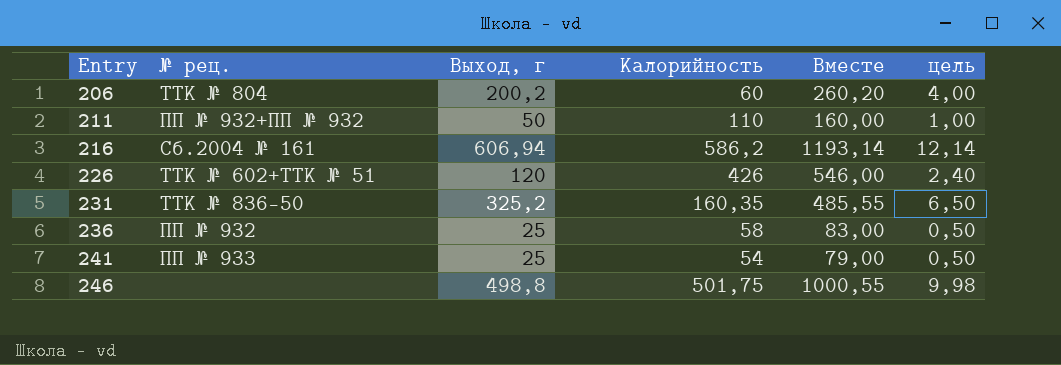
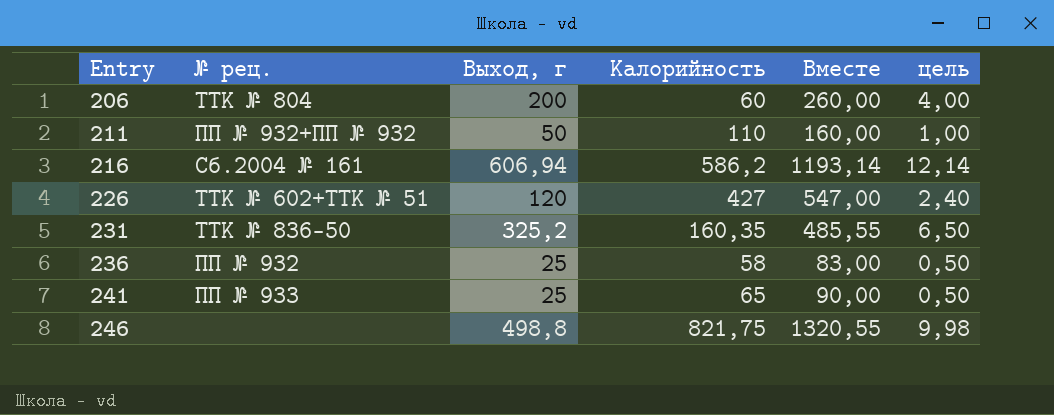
206 | Выход, г: 200,2 -> 200
206 | Вместе: 260,20 -> 260,00
226 | Калорийность: 426 -> 427
226 | Вместе: 546,00 -> 547,00
241 | Калорийность: 54 -> 65
241 | Вместе: 79,00 -> 90,00
246 | Калорийность: 501,75 -> 821,75
246 | Вместе: 1000,55 -> 1320,55

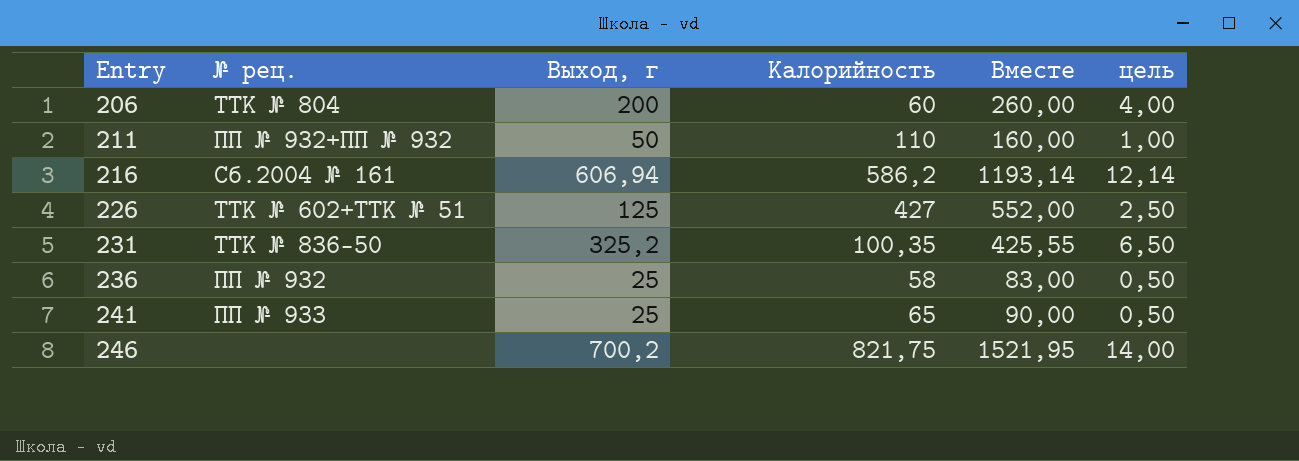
226 | Выход, г: 120 -> 125
226 | Вместе: 547,00 -> 552,00
226 | цель: 2,40 -> 2,50
231 | Калорийность: 160,35 -> 100,35
231 | Вместе: 485,55 -> 425,55
246 | Выход, г: 498,8 -> 700,2
246 | Вместе: 1320,55 -> 1521,95
246 | цель: 9,98 -> 14,00

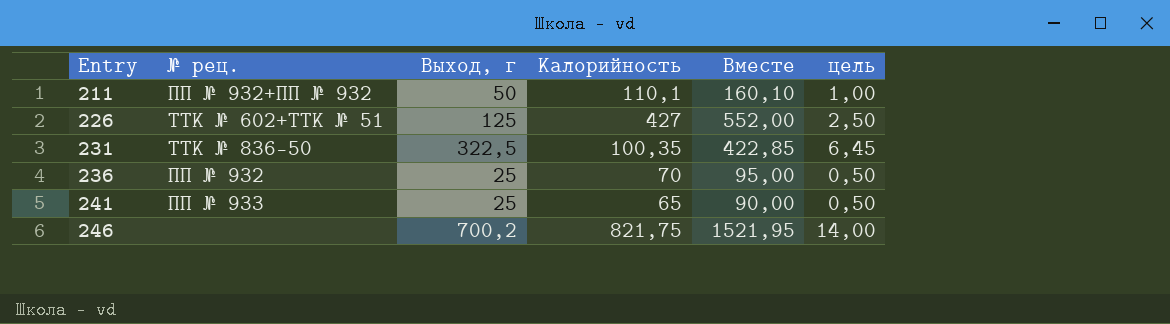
row 206: ТТК № 804 | 200 | 60 | 260,00 | 4,00 -> none
row 216: Сб.2004 № 161 | 606,94 | 586,2 | 1193,14 | 12,14 -> none
211 | Калорийность: 110 -> 110,1
211 | Вместе: 160,00 -> 160,10
231 | Выход, г: 325,2 -> 322,5
231 | Вместе: 425,55 -> 422,85
231 | цель: 6,50 -> 6,45
236 | Калорийность: 58 -> 70
236 | Вместе: 83,00 -> 95,00

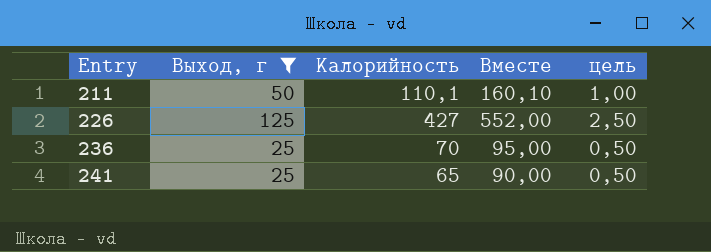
filter: none -> Выход, г <= 125
column № рец. | position: 2 -> none

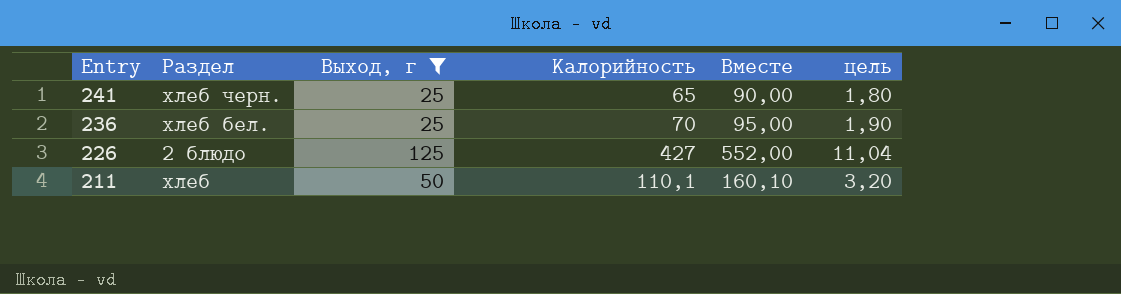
row order: Entry ascending -> Entry descending
column Раздел | position: none -> 2
column цель | formula: [Выход, г] * 0,02 -> [Вместе] * 0,02

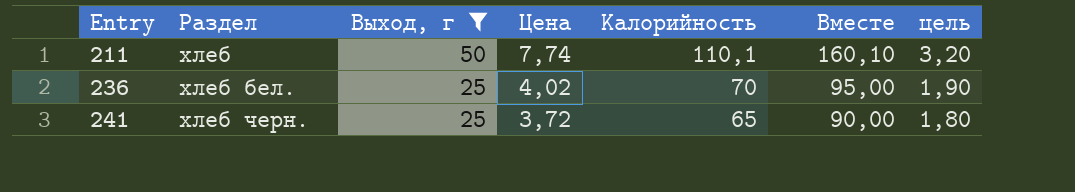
row order: Entry descending -> Entry ascending
column Цена | position: none -> 4
row 226: 2 блюдо | 125 | 427 | 552,00 | 11,04 -> none

